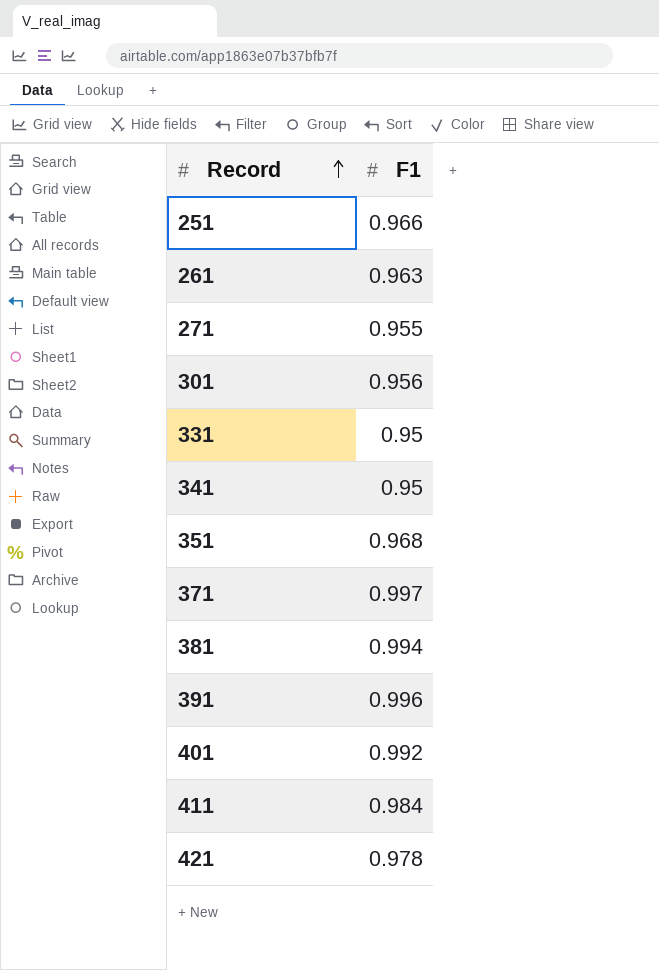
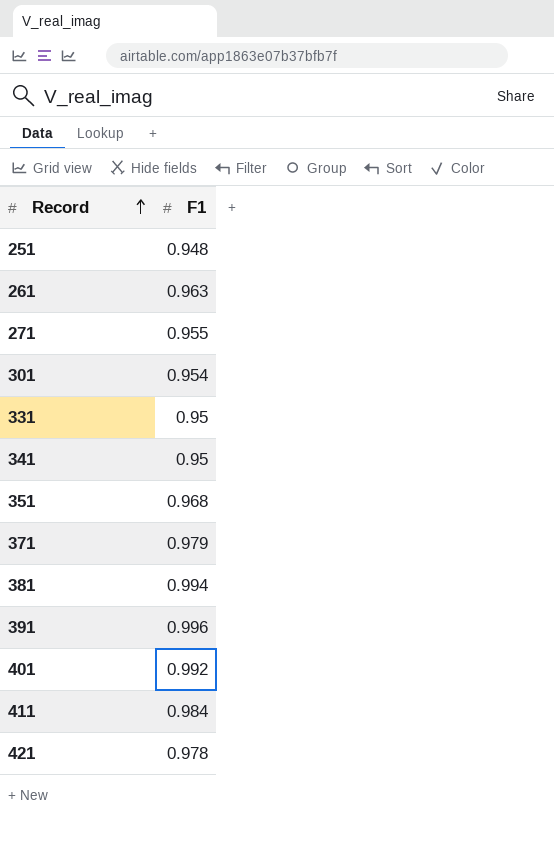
251 | F1: 0.966 -> 0.948
301 | F1: 0.956 -> 0.954
371 | F1: 0.997 -> 0.979

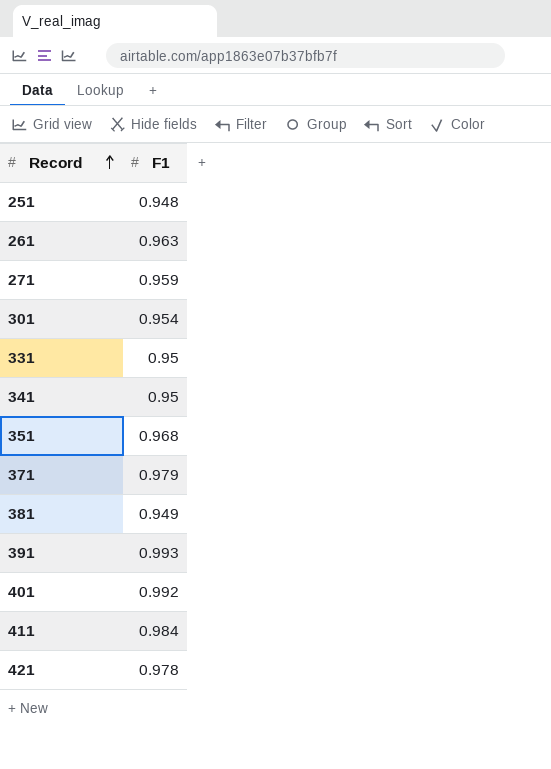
271 | F1: 0.955 -> 0.959
381 | F1: 0.994 -> 0.949
391 | F1: 0.996 -> 0.993

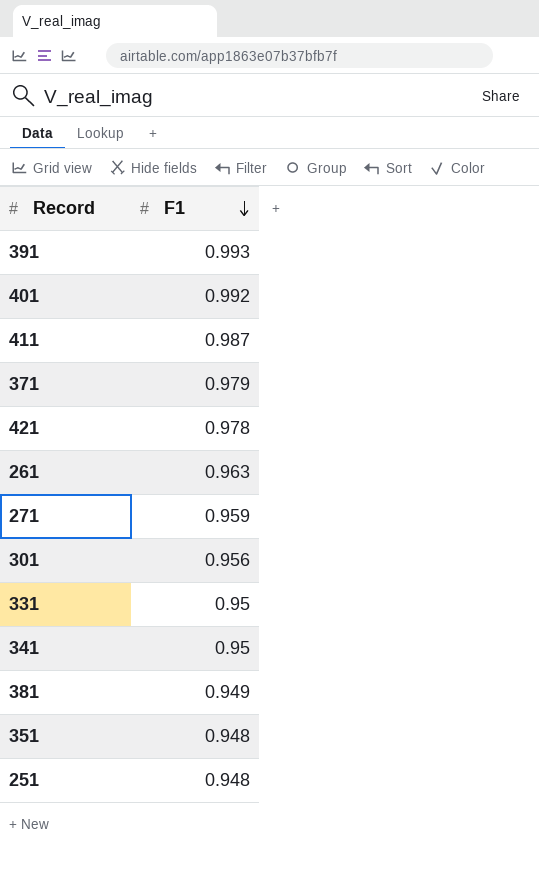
row order: Record ascending -> F1 descending
411 | F1: 0.984 -> 0.987
301 | F1: 0.954 -> 0.956
351 | F1: 0.968 -> 0.948

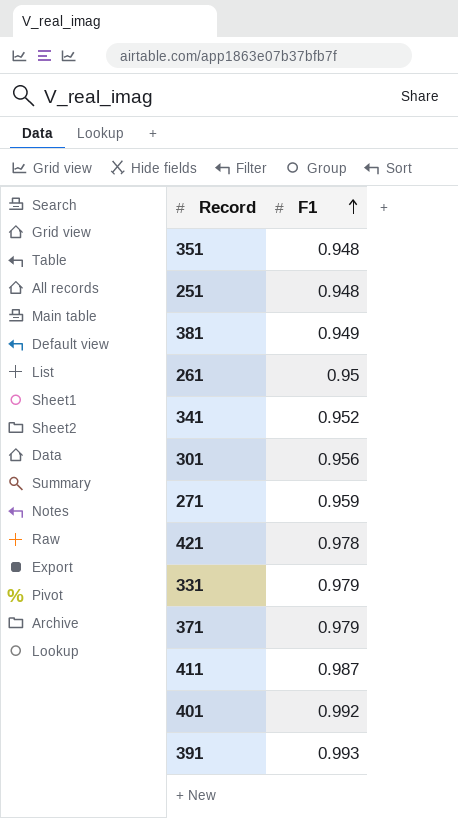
row order: F1 descending -> F1 ascending
261 | F1: 0.963 -> 0.95
341 | F1: 0.95 -> 0.952
331 | F1: 0.95 -> 0.979

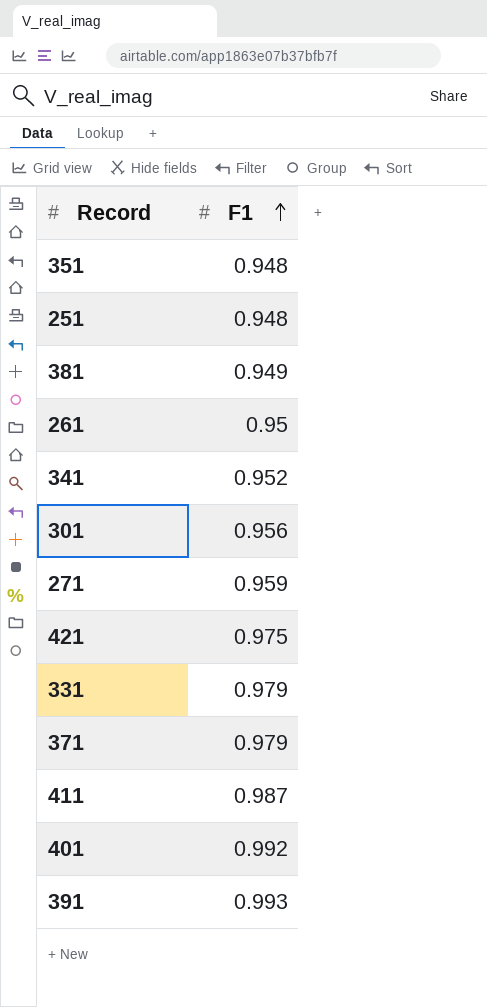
421 | F1: 0.978 -> 0.975

